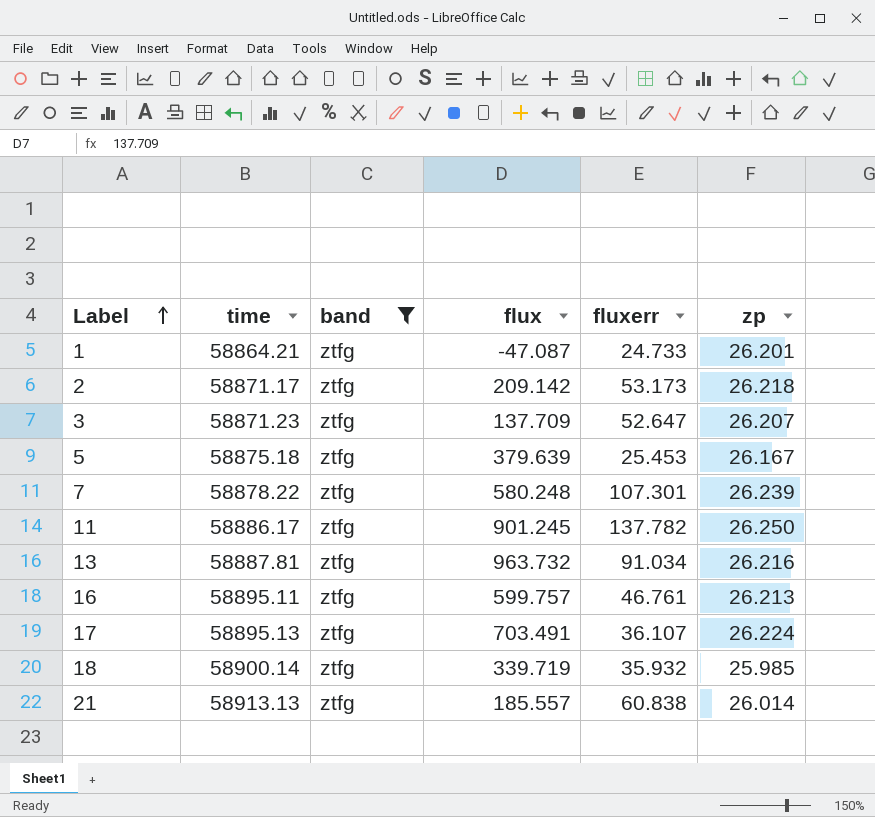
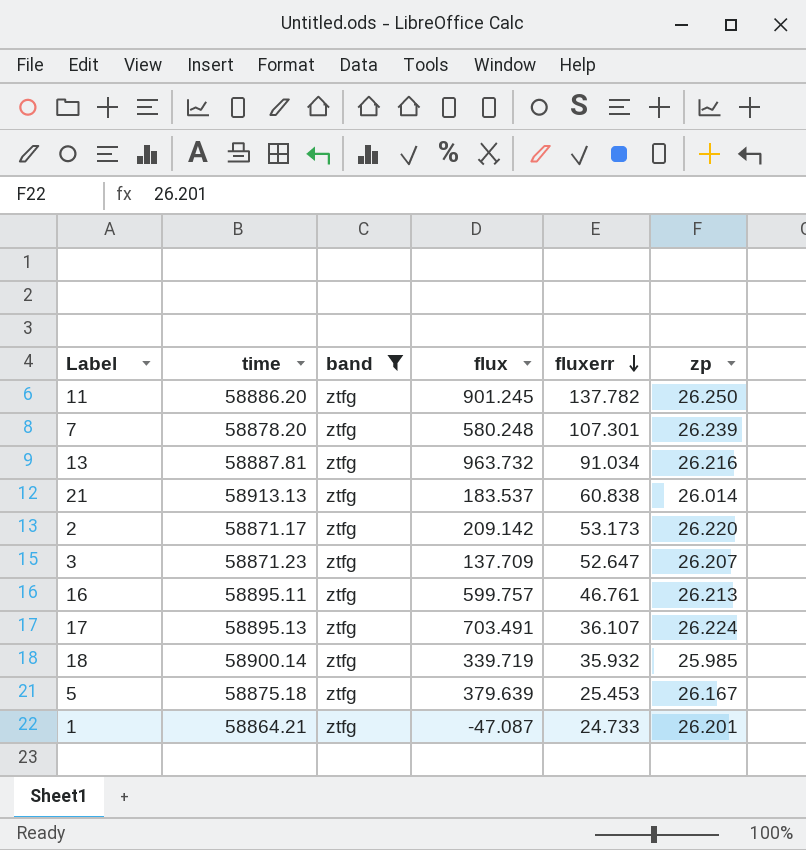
row order: Label ascending -> fluxerr descending
11 | time: 58886.17 -> 58886.20
7 | time: 58878.22 -> 58878.20
21 | flux: 185.557 -> 183.537
2 | zp: 26.218 -> 26.220

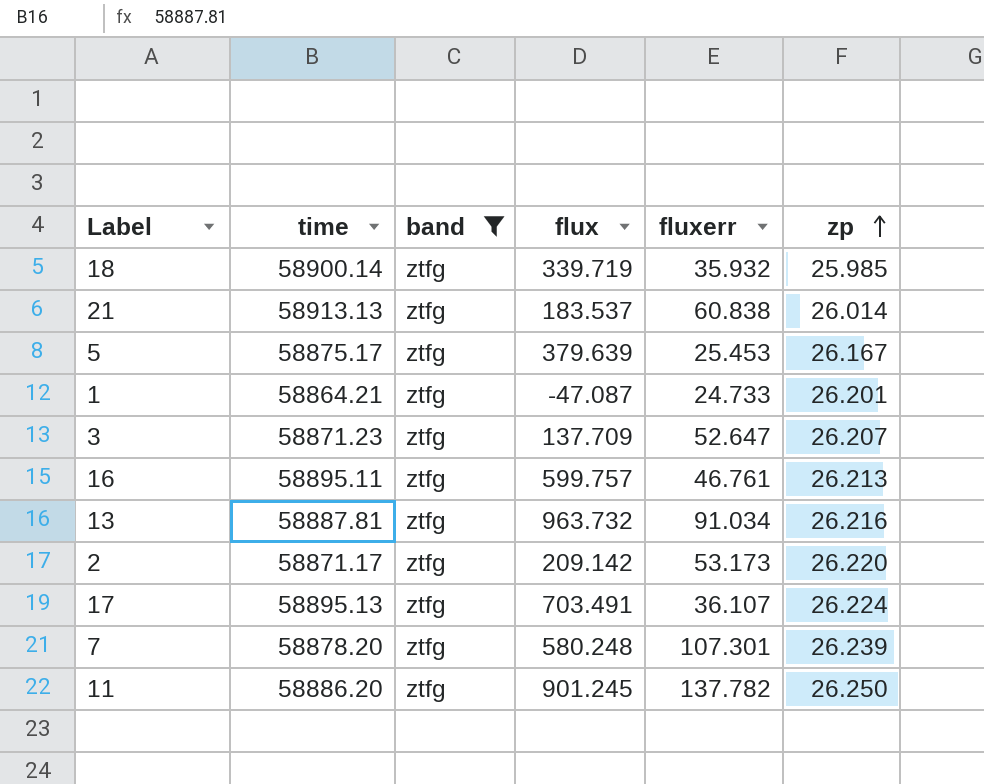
row order: fluxerr descending -> zp ascending
5 | time: 58875.18 -> 58875.17

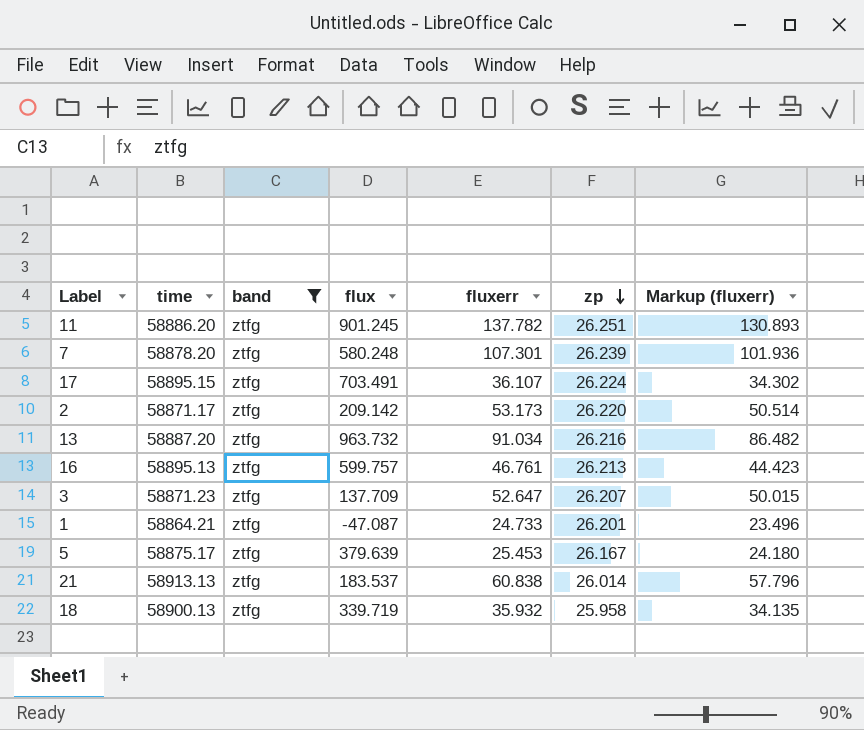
row order: zp ascending -> zp descending
column Markup (fluxerr) | formula: none -> [fluxerr] * 0.95
11 | zp: 26.250 -> 26.251
17 | time: 58895.13 -> 58895.15
13 | time: 58887.81 -> 58887.20
16 | time: 58895.11 -> 58895.13
18 | time: 58900.14 -> 58900.13
18 | zp: 25.985 -> 25.958

